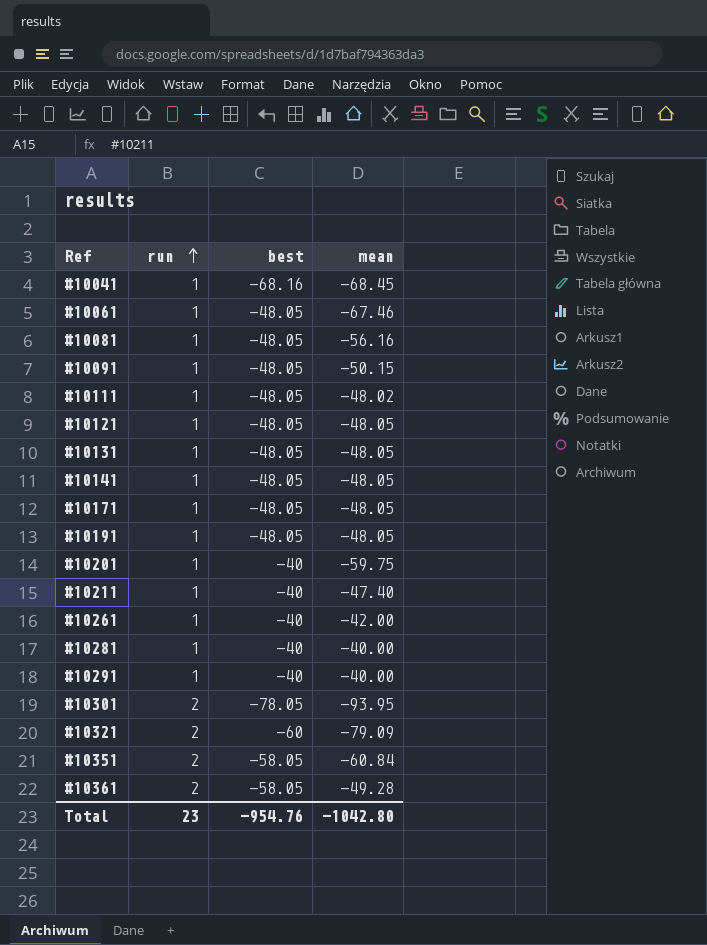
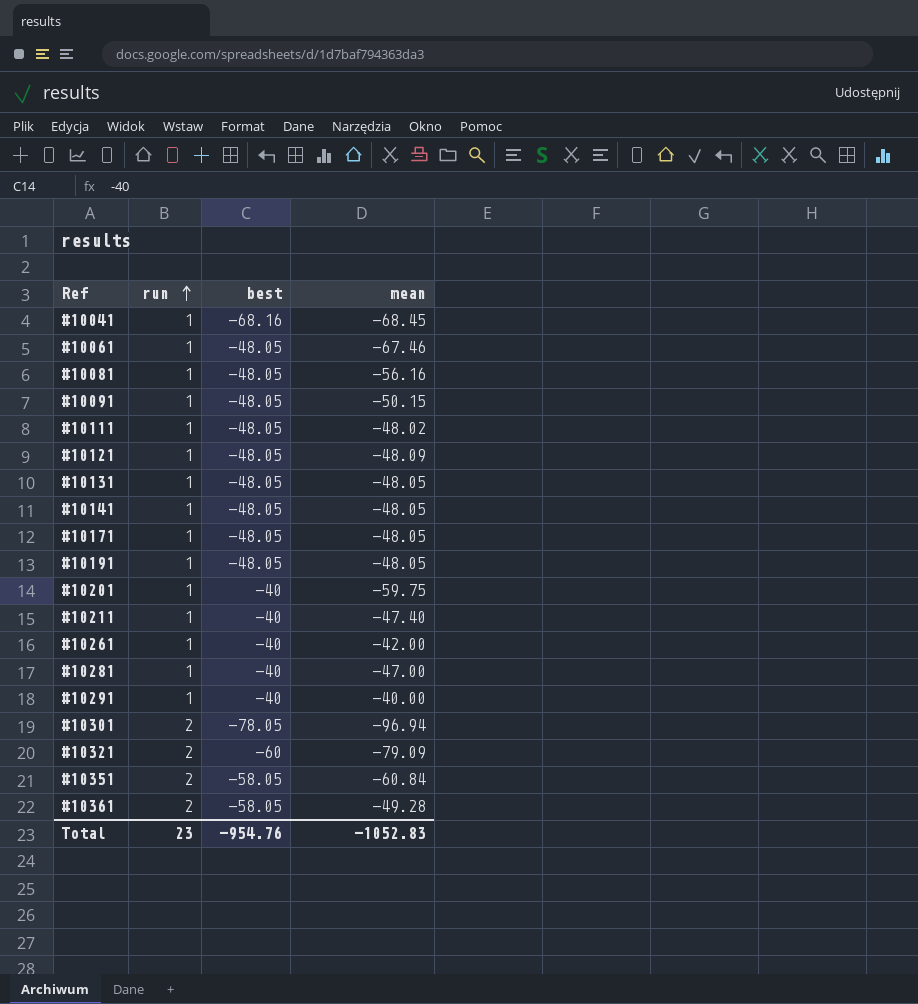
#10121 | mean: -48.05 -> -48.09
#10281 | mean: -40.00 -> -47.00
#10301 | mean: -93.95 -> -96.94
Total | mean: -1042.80 -> -1052.83

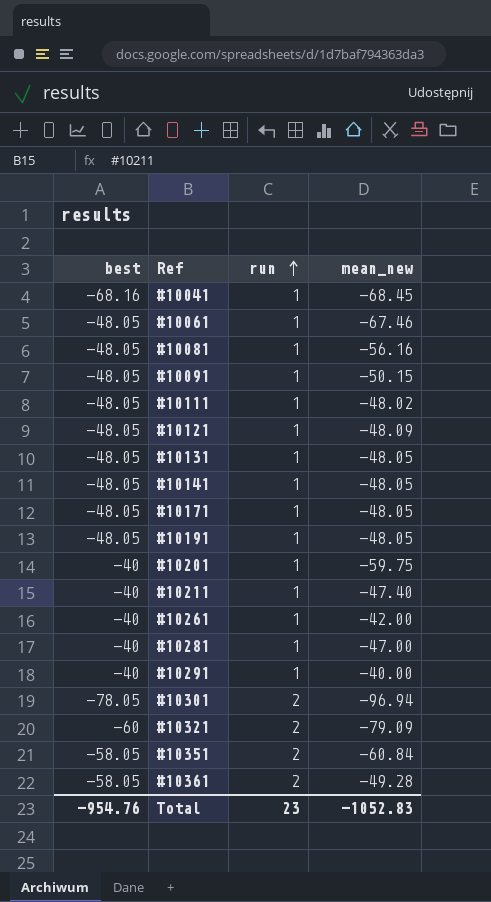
column best | position: 3 -> 1
column name: mean -> mean_new

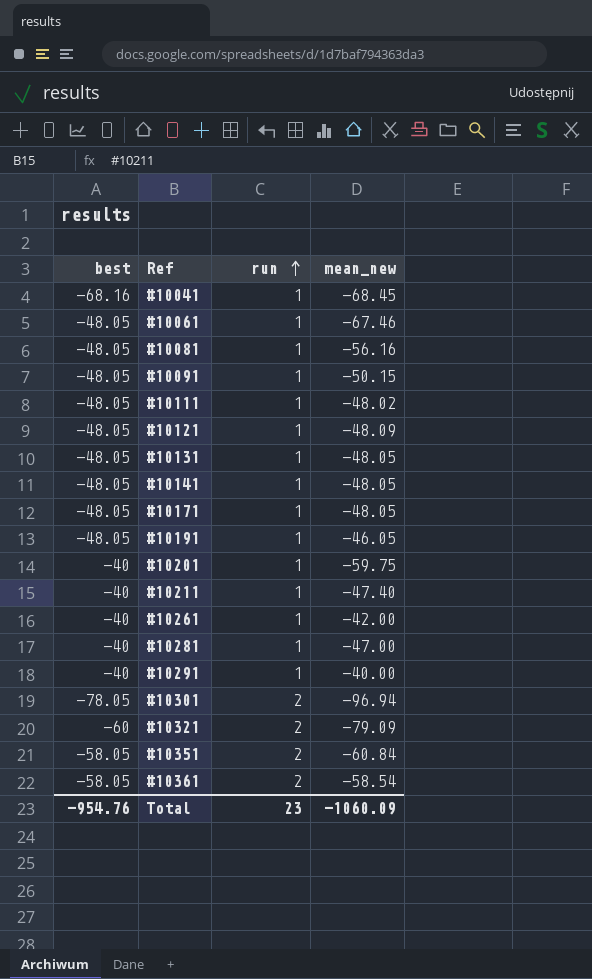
#10191 | mean_new: -48.05 -> -46.05
#10361 | mean_new: -49.28 -> -58.54
Total | mean_new: -1052.83 -> -1060.09

